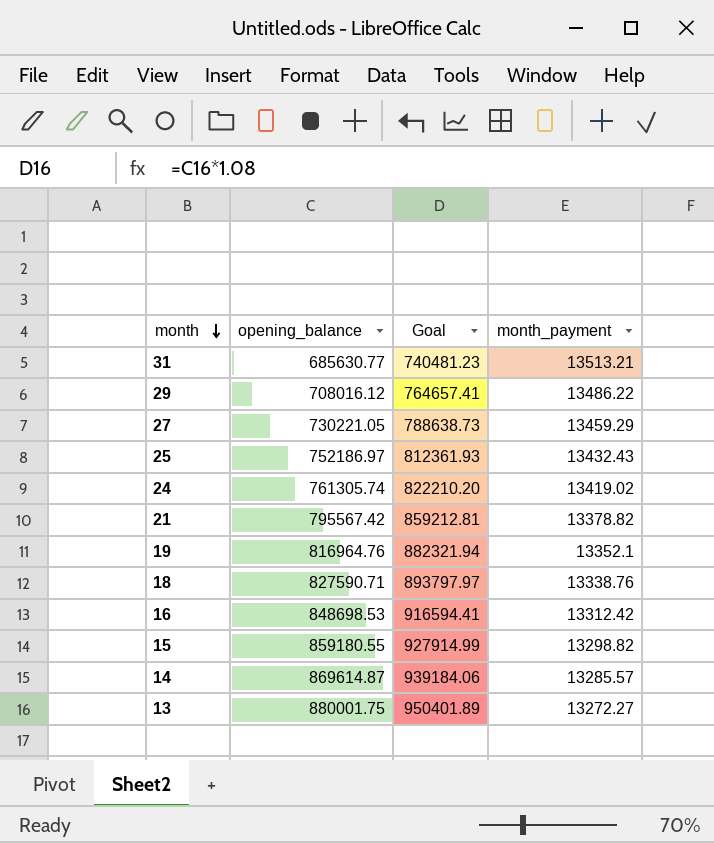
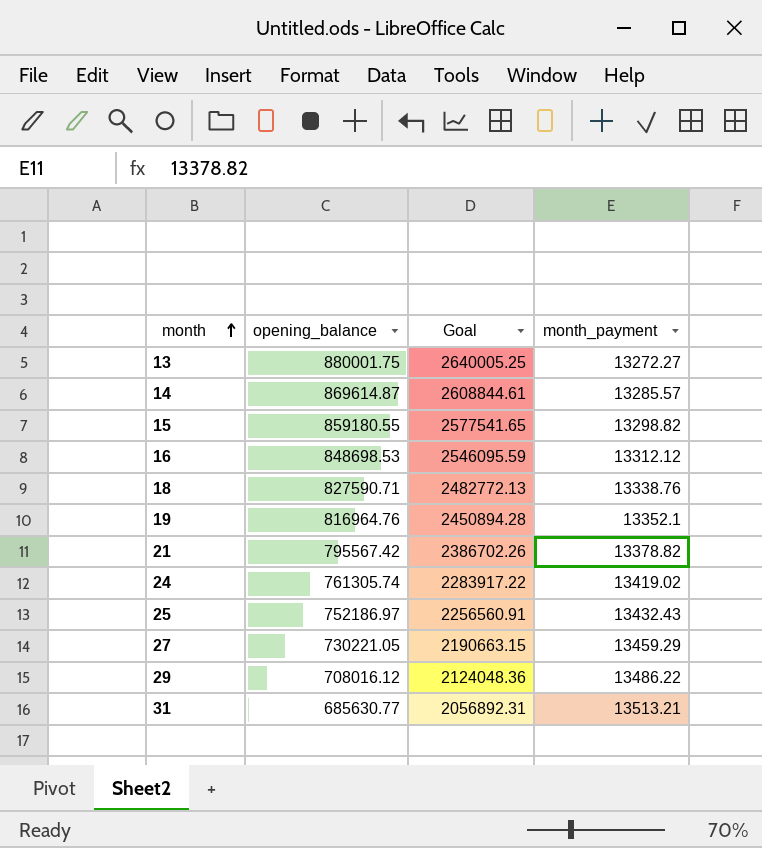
row order: month descending -> month ascending
column Goal | formula: [opening_balance] * 1.08 -> [opening_balance] * 3
16 | month_payment: 13312.42 -> 13312.12

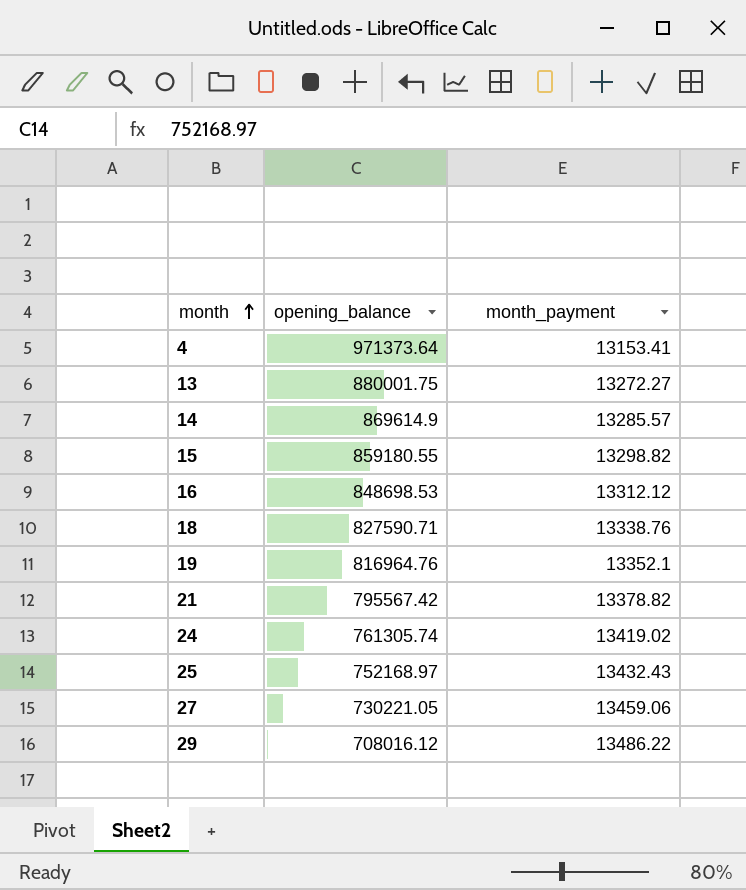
column Goal | formula: [opening_balance] * 3 -> none
row 31: 685630.77 | 2056892.31 | 13513.21 -> none
row 4: none -> 971373.64 | 13153.41
14 | opening_balance: 869614.87 -> 869614.9
25 | opening_balance: 752186.97 -> 752168.97
27 | month_payment: 13459.29 -> 13459.06

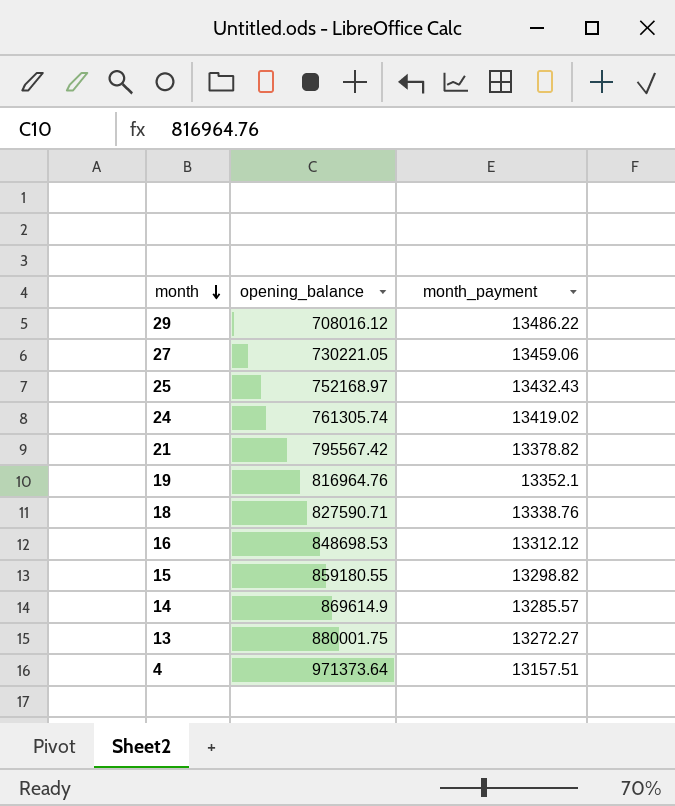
row order: month ascending -> month descending
4 | month_payment: 13153.41 -> 13157.51

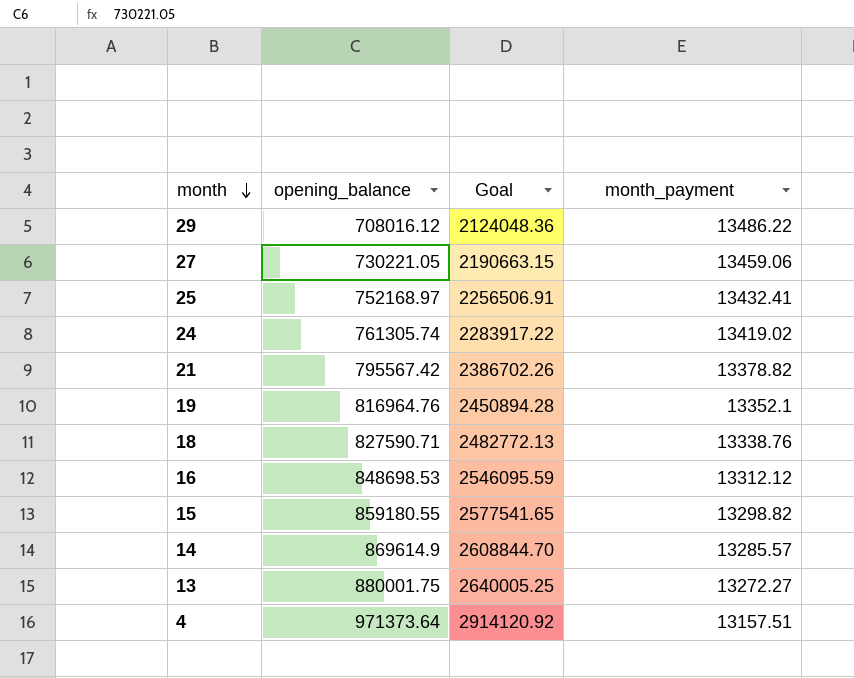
column Goal | formula: none -> [opening_balance] * 3
25 | month_payment: 13432.43 -> 13432.41

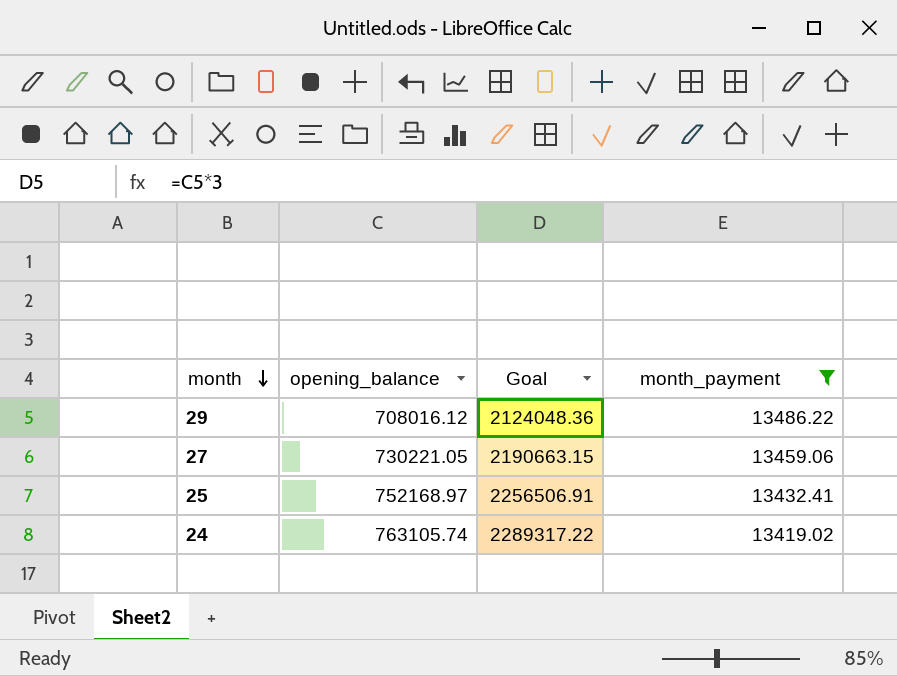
filter: none -> month_payment >= 13419.02
24 | opening_balance: 761305.74 -> 763105.74
24 | Goal: 2283917.22 -> 2289317.22

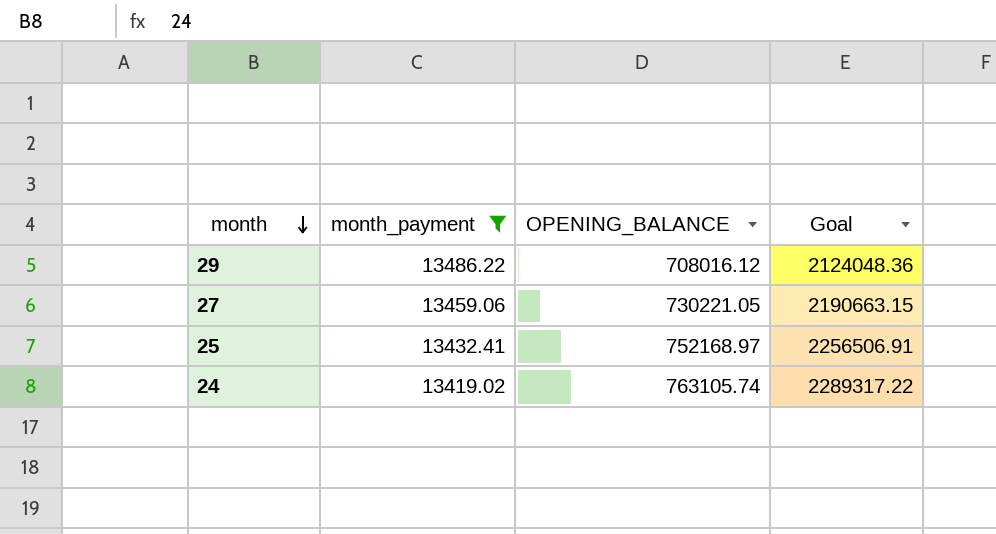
column month_payment | position: 4 -> 2
column name: opening_balance -> OPENING_BALANCE

